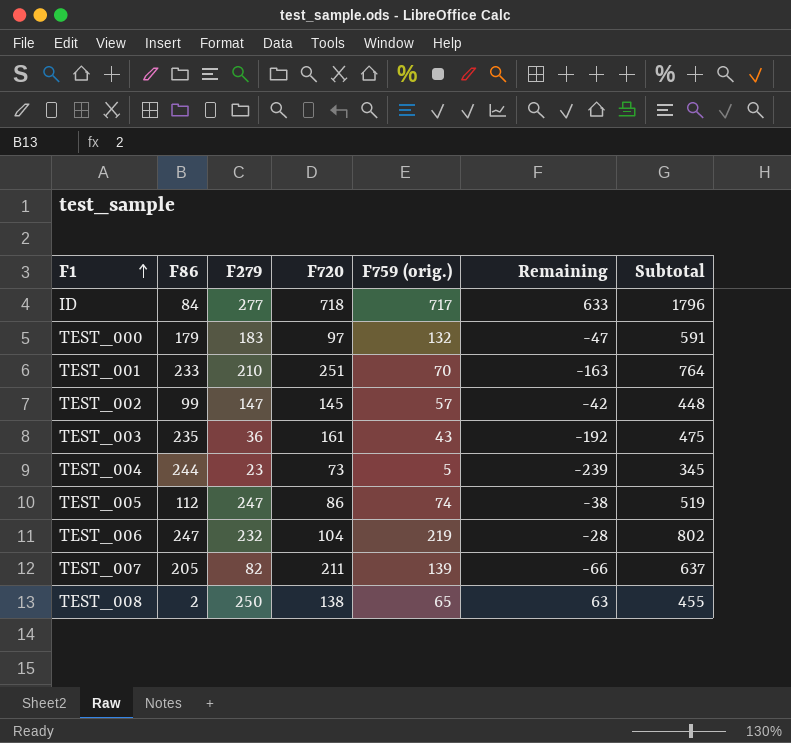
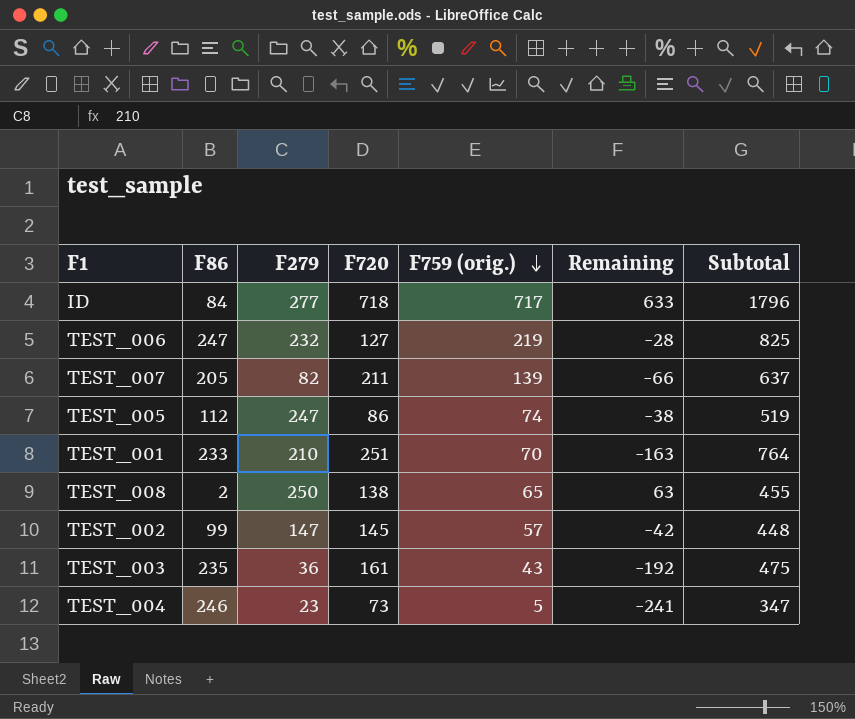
row order: F1 ascending -> F759 (orig.) descending
row TEST_000: 179 | 183 | 97 | 132 | -47 | 591 -> none
TEST_006 | F720: 104 -> 127
TEST_006 | Subtotal: 802 -> 825
TEST_004 | F86: 244 -> 246
TEST_004 | Remaining: -239 -> -241
TEST_004 | Subtotal: 345 -> 347

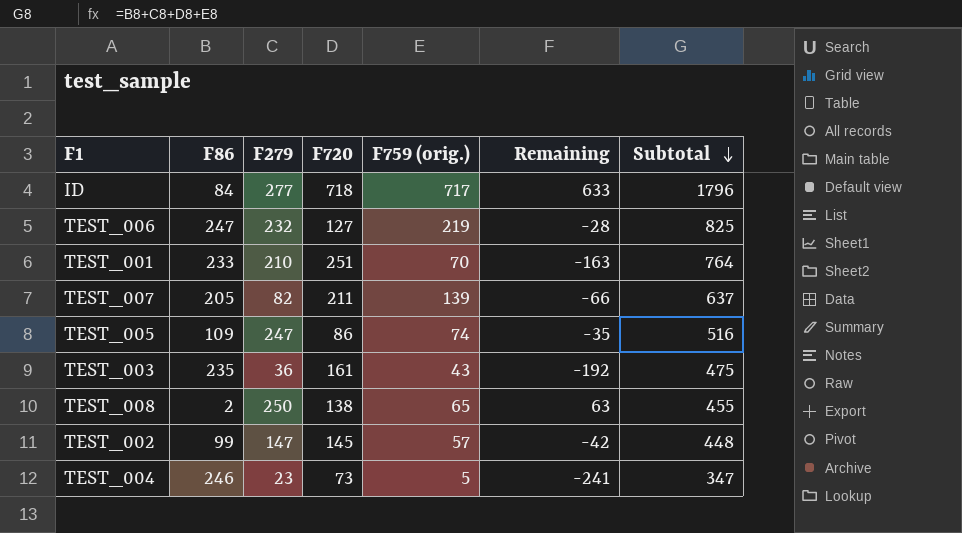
row order: F759 (orig.) descending -> Subtotal descending
TEST_005 | F86: 112 -> 109
TEST_005 | Remaining: -38 -> -35
TEST_005 | Subtotal: 519 -> 516

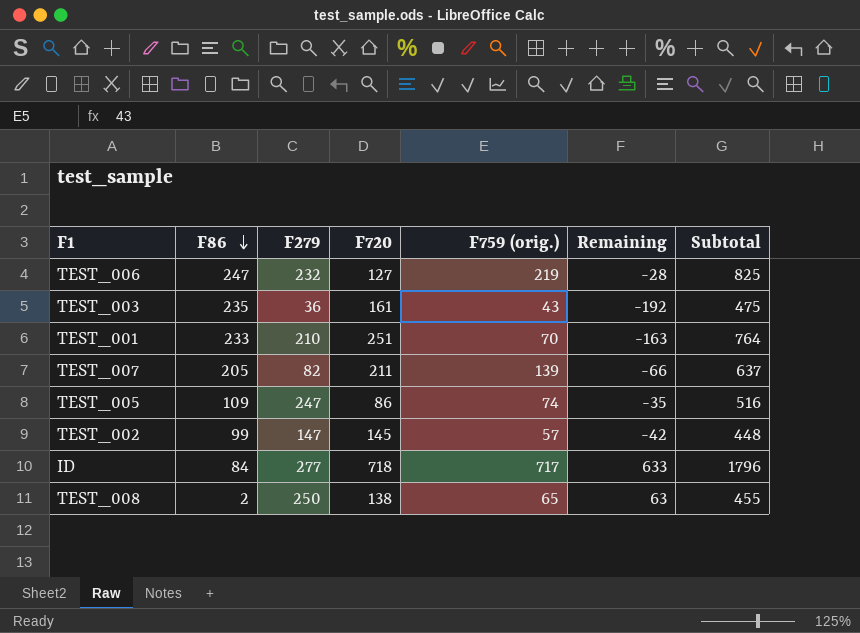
row order: Subtotal descending -> F86 descending
row TEST_004: 246 | 23 | 73 | 5 | -241 | 347 -> none

